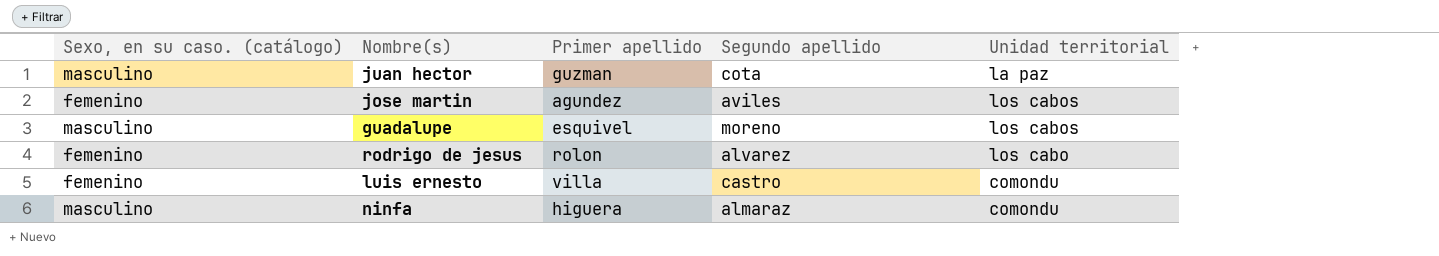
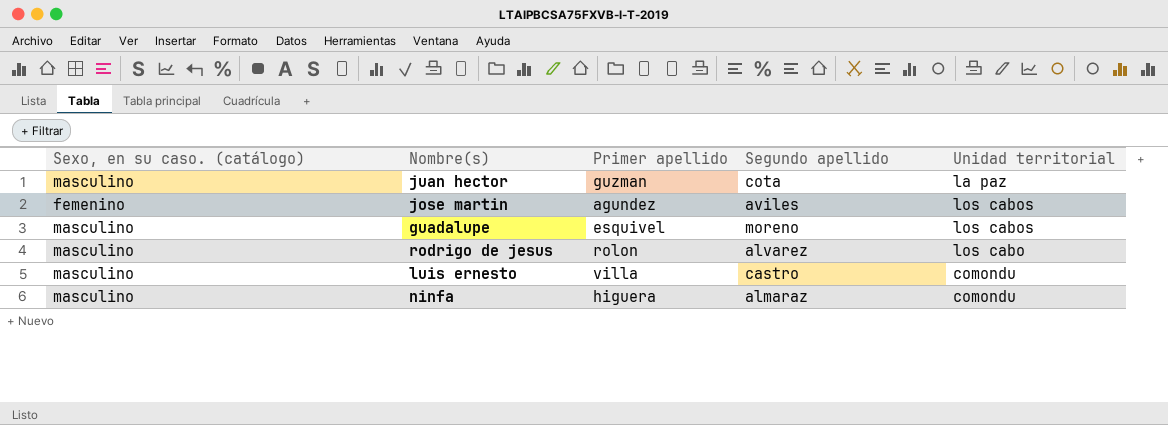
rodrigo de jesus | Sexo, en su caso. (catálogo): femenino -> masculino
luis ernesto | Sexo, en su caso. (catálogo): femenino -> masculino

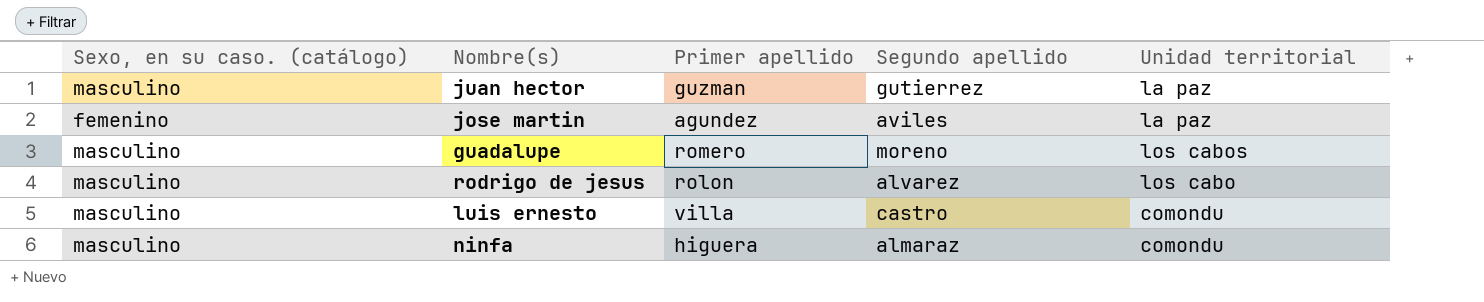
juan hector | Segundo apellido: cota -> gutierrez
jose martin | Unidad territorial: los cabos -> la paz
guadalupe | Primer apellido: esquivel -> romero

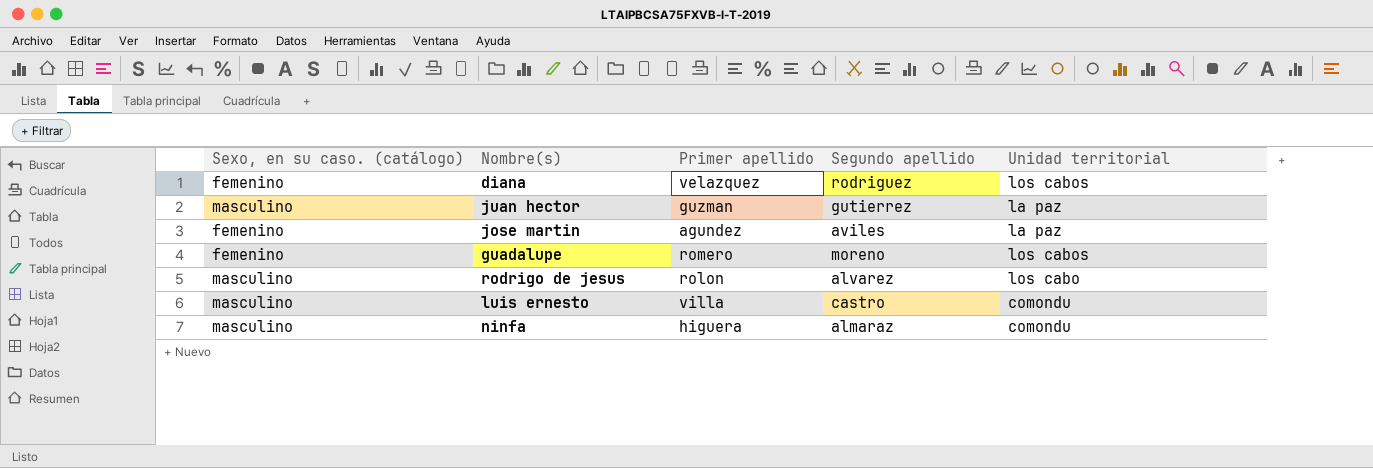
row diana: none -> femenino | velazquez | rodriguez | los cabos
guadalupe | Sexo, en su caso. (catálogo): masculino -> femenino

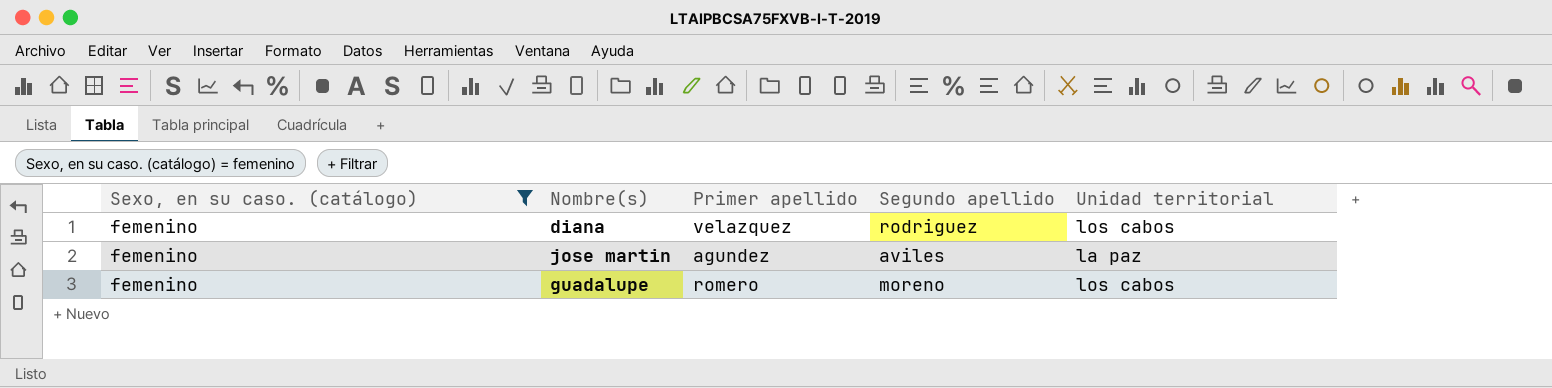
filter: none -> Sexo, en su caso. (catálogo) = femenino

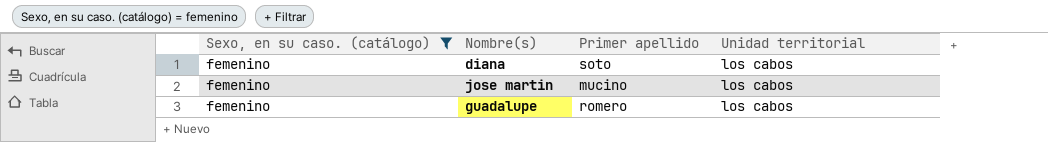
column Segundo apellido | position: 4 -> none
diana | Primer apellido: velazquez -> soto
jose martin | Primer apellido: agundez -> mucino
jose martin | Unidad territorial: la paz -> los cabos

